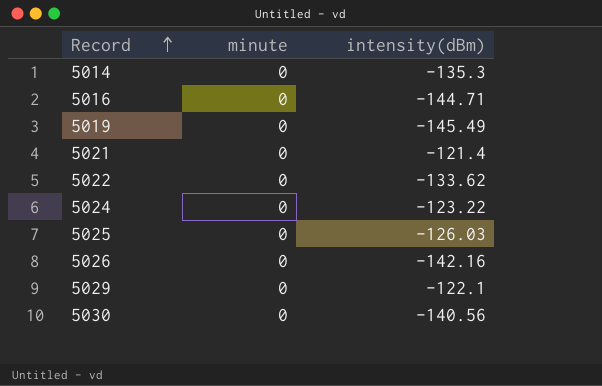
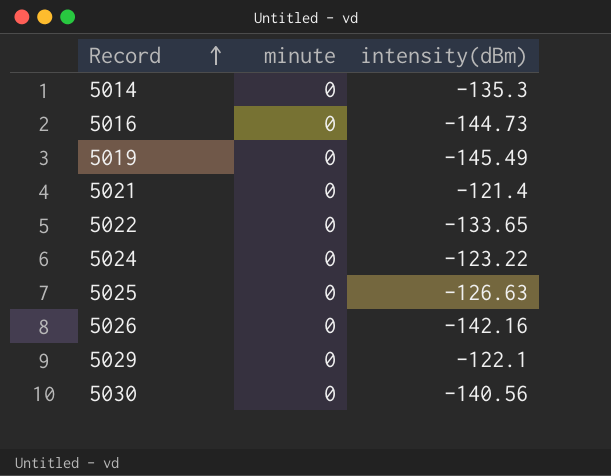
5016 | intensity(dBm): -144.71 -> -144.73
5022 | intensity(dBm): -133.62 -> -133.65
5025 | intensity(dBm): -126.03 -> -126.63

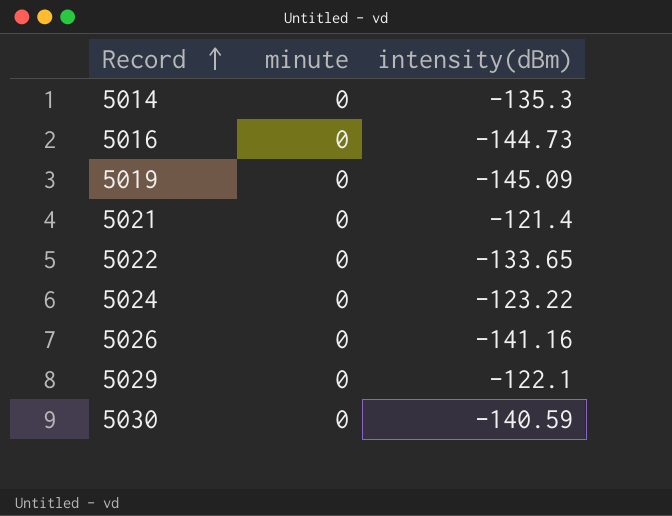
row 5025: 0 | -126.63 -> none
5019 | intensity(dBm): -145.49 -> -145.09
5026 | intensity(dBm): -142.16 -> -141.16
5030 | intensity(dBm): -140.56 -> -140.59

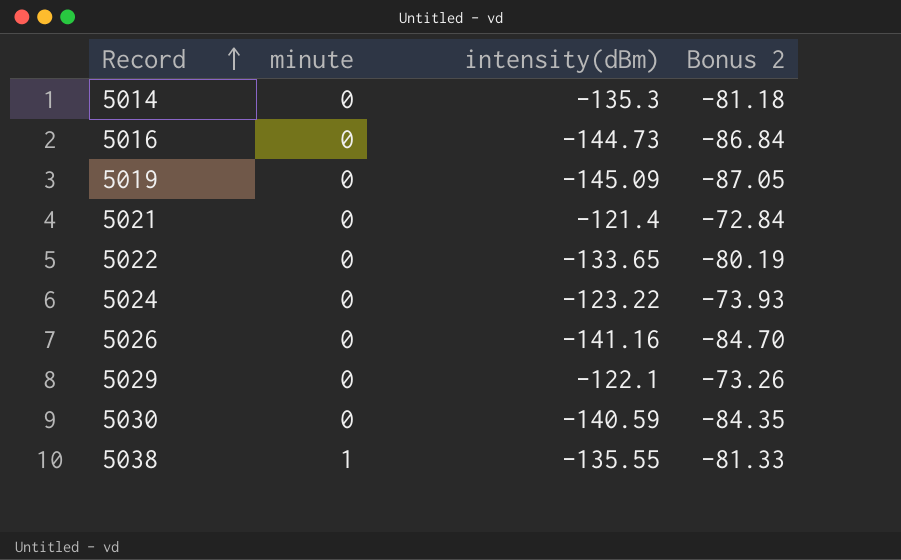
column Bonus 2 | formula: none -> [intensity(dBm)] * 0.6
row 5038: none -> 1 | -135.55 | -81.33

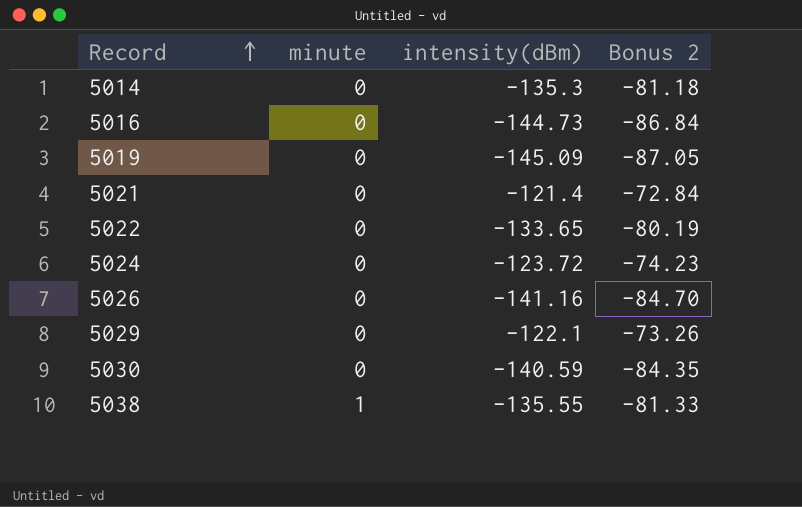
5024 | intensity(dBm): -123.22 -> -123.72
5024 | Bonus 2: -73.93 -> -74.23

